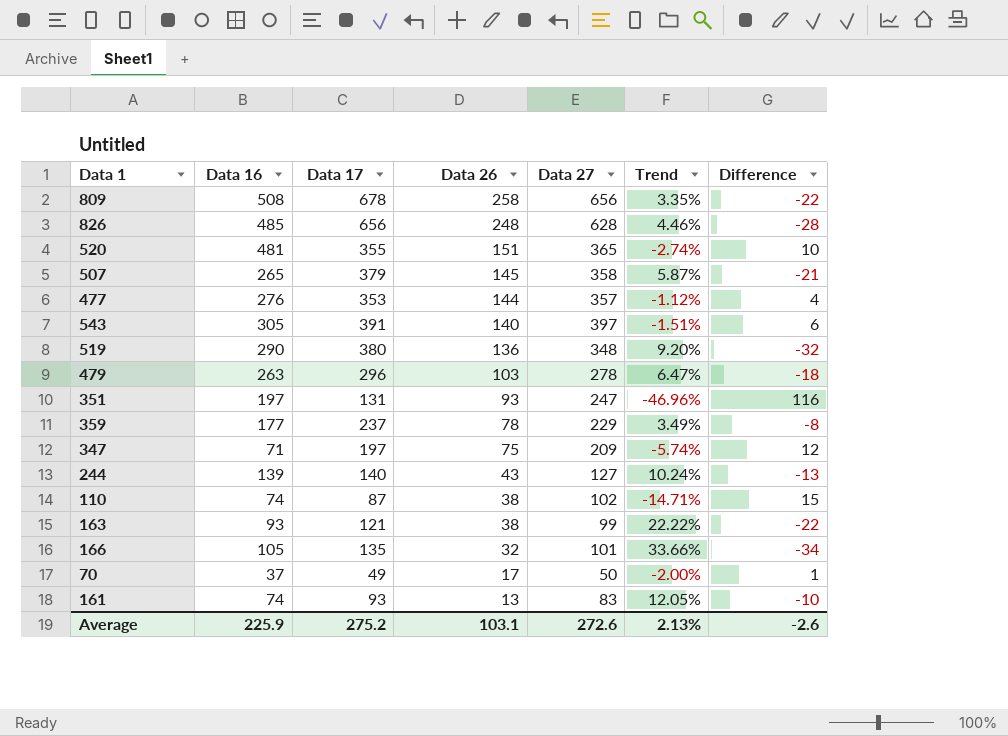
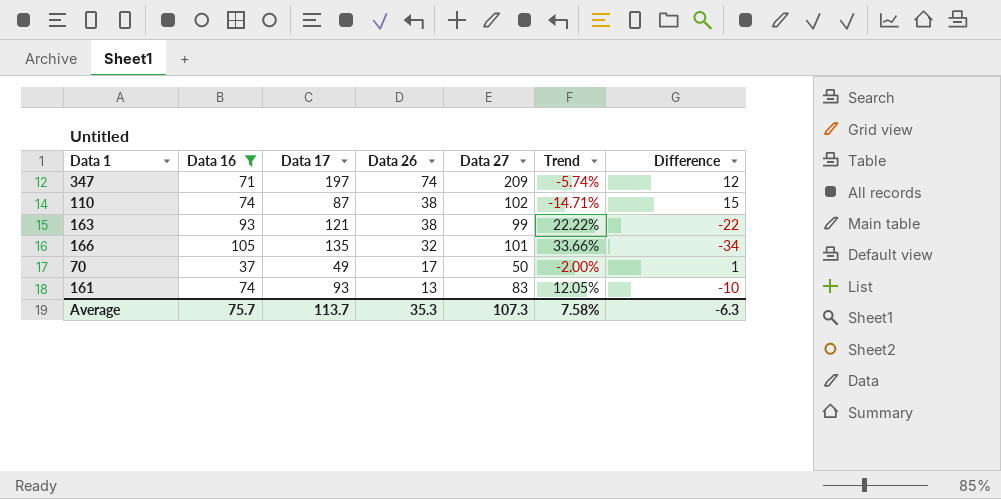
filter: none -> Data 16 <= 105
347 | Data 26: 75 -> 74
Average | Data 16: 225.9 -> 75.7
Average | Data 17: 275.2 -> 113.7
Average | Data 26: 103.1 -> 35.3
Average | Data 27: 272.6 -> 107.3
Average | Trend: 2.13% -> 7.58%
Average | Difference: -2.6 -> -6.3

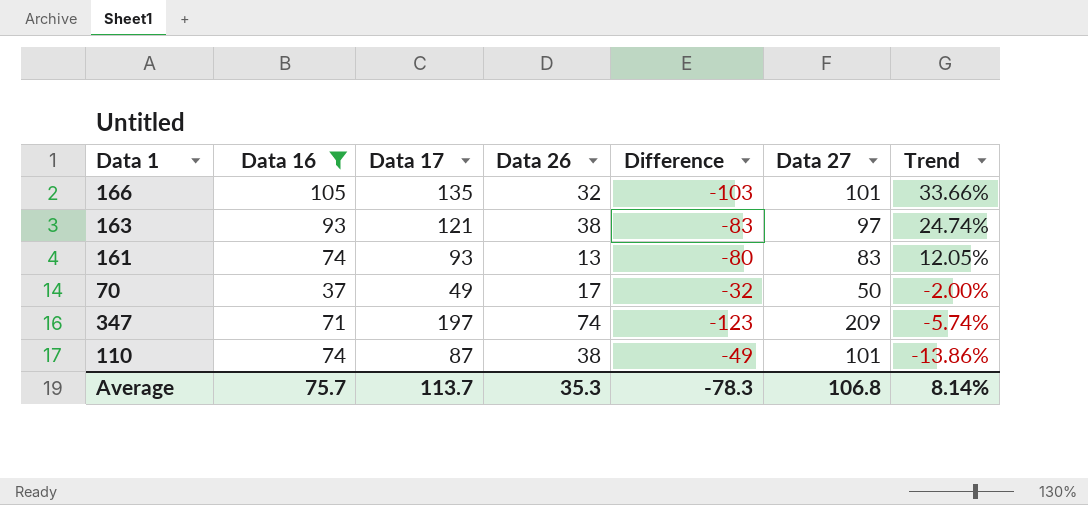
row order: Data 26 descending -> Trend descending
column Difference | formula: [Data 27] - [Data 17] -> [Data 26] - [Data 17]
column Difference | position: 7 -> 5
163 | Data 27: 99 -> 97
163 | Trend: 22.22% -> 24.74%
110 | Data 27: 102 -> 101
110 | Trend: -14.71% -> -13.86%
Average | Difference: -6.3 -> -78.3
Average | Data 27: 107.3 -> 106.8
Average | Trend: 7.58% -> 8.14%

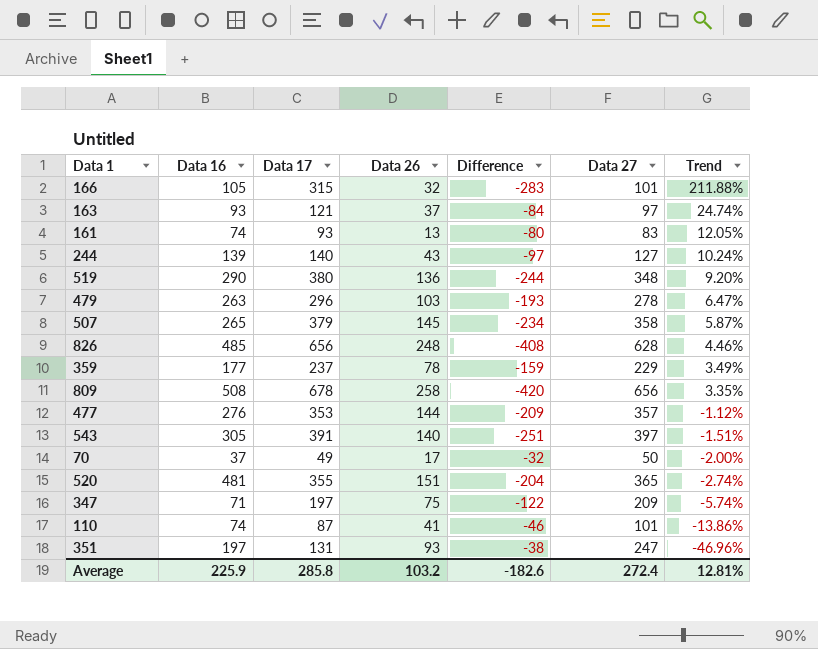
filter: Data 16 <= 105 -> none
166 | Data 17: 135 -> 315
166 | Difference: -103 -> -283
166 | Trend: 33.66% -> 211.88%
163 | Data 26: 38 -> 37
163 | Difference: -83 -> -84
347 | Data 26: 74 -> 75
347 | Difference: -123 -> -122
110 | Data 26: 38 -> 41
110 | Difference: -49 -> -46
Average | Data 16: 75.7 -> 225.9
Average | Data 17: 113.7 -> 285.8
Average | Data 26: 35.3 -> 103.2
Average | Difference: -78.3 -> -182.6
Average | Data 27: 106.8 -> 272.4
Average | Trend: 8.14% -> 12.81%

